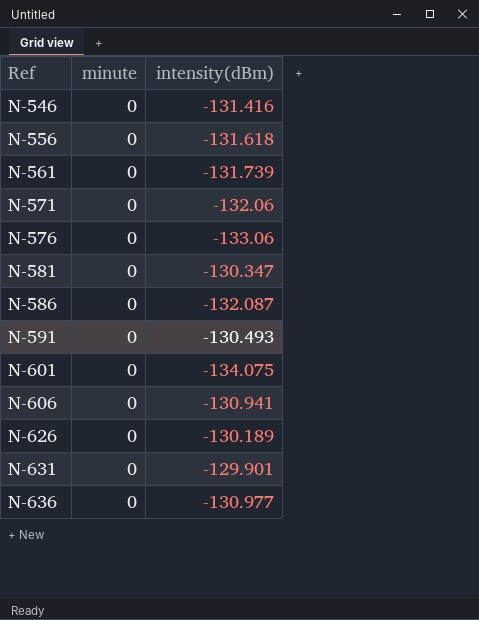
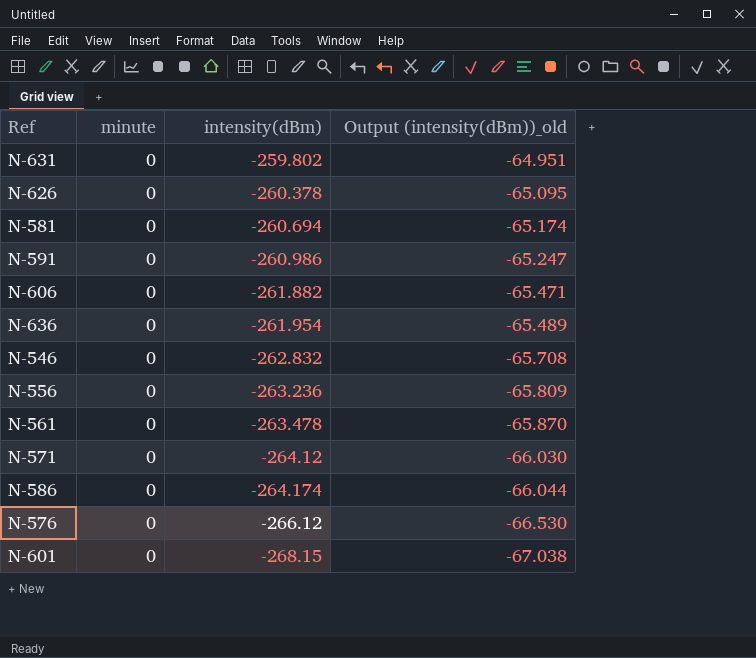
row order: Ref ascending -> intensity(dBm) descending
column Output (intensity(dBm))_old | formula: none -> [intensity(dBm)] * 0.25
N-631 | intensity(dBm): -129.901 -> -259.802
N-626 | intensity(dBm): -130.189 -> -260.378
N-581 | intensity(dBm): -130.347 -> -260.694
N-591 | intensity(dBm): -130.493 -> -260.986
N-606 | intensity(dBm): -130.941 -> -261.882
N-636 | intensity(dBm): -130.977 -> -261.954
N-546 | intensity(dBm): -131.416 -> -262.832
N-556 | intensity(dBm): -131.618 -> -263.236
N-561 | intensity(dBm): -131.739 -> -263.478
N-571 | intensity(dBm): -132.06 -> -264.12
N-586 | intensity(dBm): -132.087 -> -264.174
N-576 | intensity(dBm): -133.06 -> -266.12
N-601 | intensity(dBm): -134.075 -> -268.15

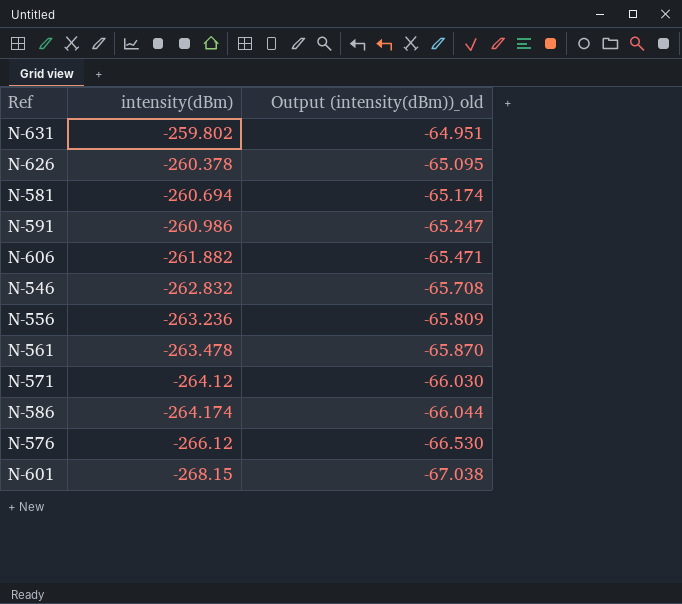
column minute | position: 2 -> none
row N-636: 0 | -261.954 | -65.489 -> none

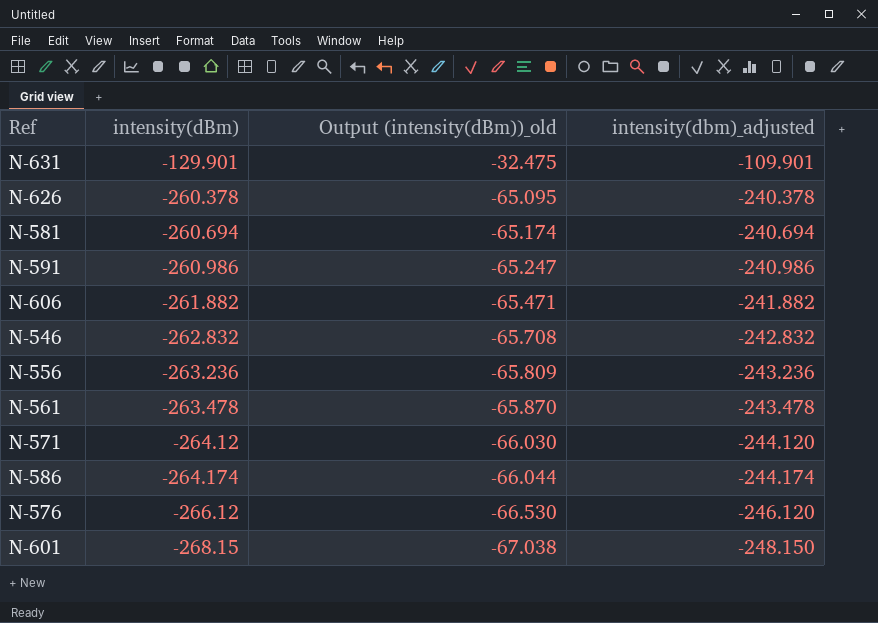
column intensity(dbm)_adjusted | formula: none -> [intensity(dBm)] + 20
N-631 | intensity(dBm): -259.802 -> -129.901
N-631 | Output (intensity(dBm))_old: -64.951 -> -32.475

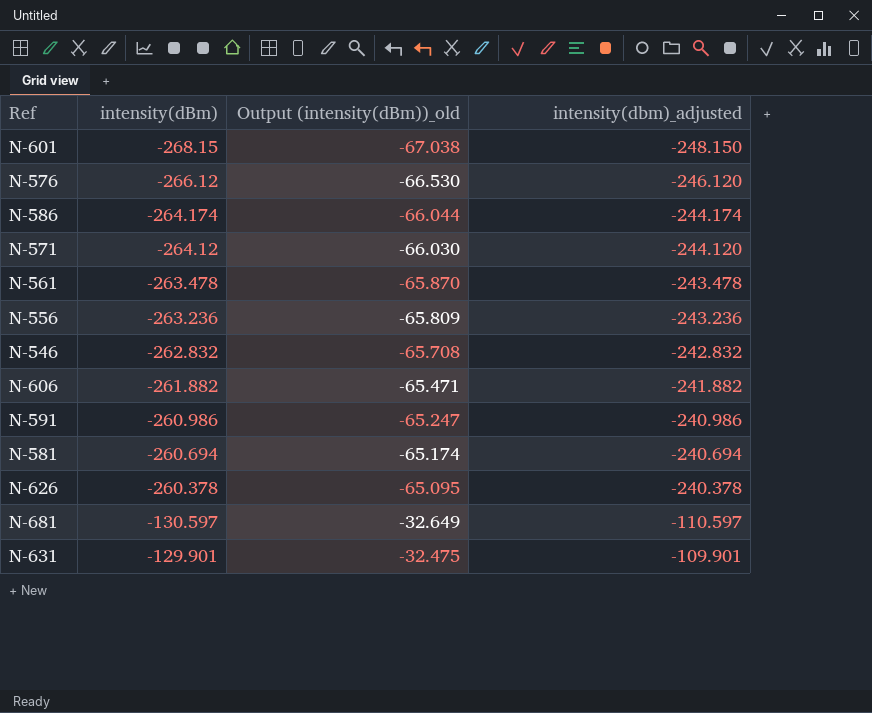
row order: intensity(dBm) descending -> intensity(dBm) ascending
row N-681: none -> -130.597 | -32.649 | -110.597

